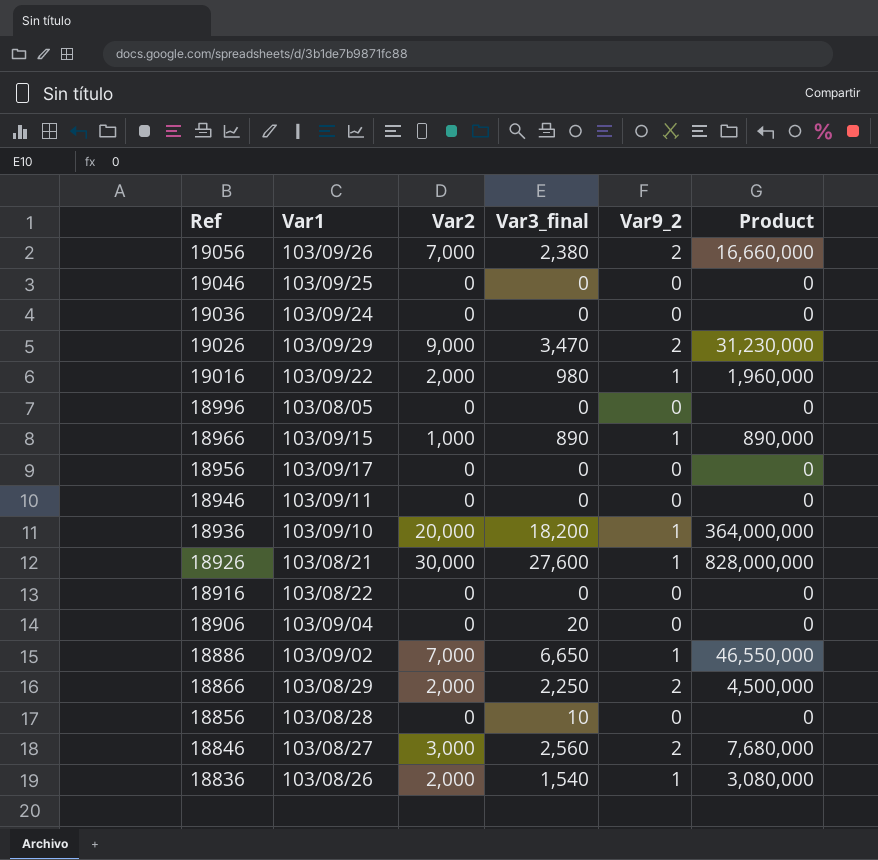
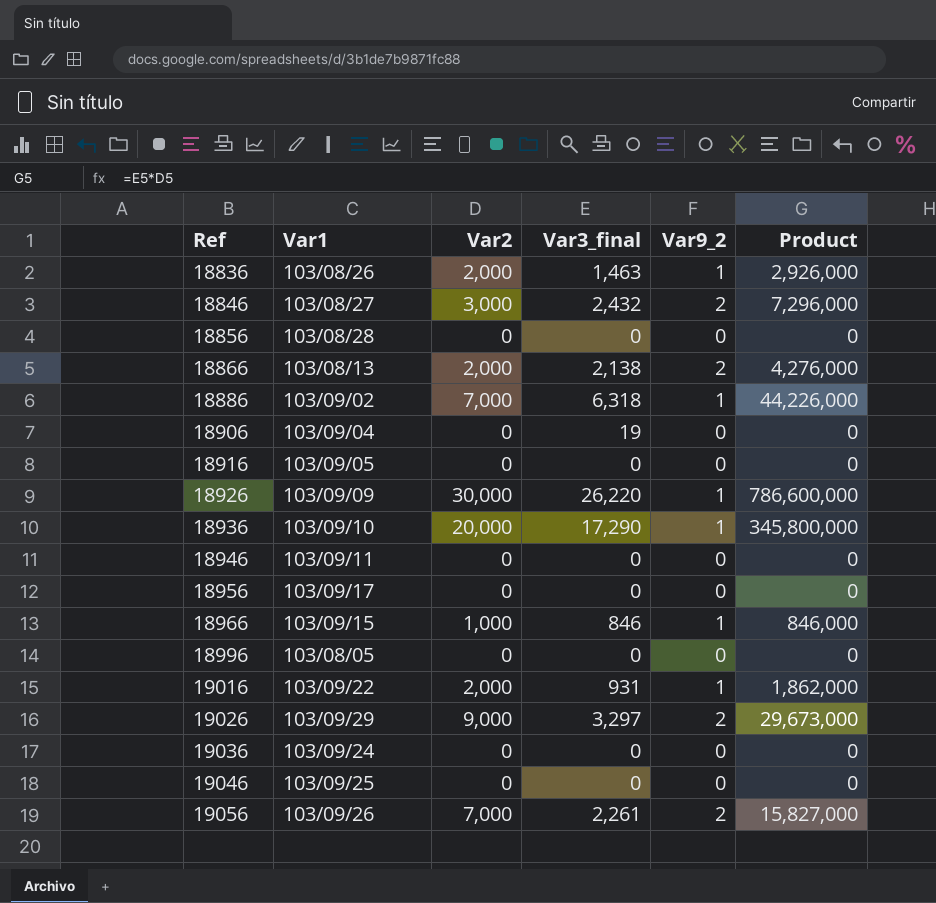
row order: Ref descending -> Ref ascending
18836 | Var3_final: 1,540 -> 1,463
18836 | Product: 3,080,000 -> 2,926,000
18846 | Var3_final: 2,560 -> 2,432
18846 | Product: 7,680,000 -> 7,296,000
18856 | Var3_final: 10 -> 0
18866 | Var1: 103/08/29 -> 103/08/13
18866 | Var3_final: 2,250 -> 2,138
18866 | Product: 4,500,000 -> 4,276,000
18886 | Var3_final: 6,650 -> 6,318
18886 | Product: 46,550,000 -> 44,226,000
18906 | Var3_final: 20 -> 19
18916 | Var1: 103/08/22 -> 103/09/05
18926 | Var1: 103/08/21 -> 103/09/09
18926 | Var3_final: 27,600 -> 26,220
18926 | Product: 828,000,000 -> 786,600,000
18936 | Var3_final: 18,200 -> 17,290
18936 | Product: 364,000,000 -> 345,800,000
18966 | Var3_final: 890 -> 846
18966 | Product: 890,000 -> 846,000
19016 | Var3_final: 980 -> 931
19016 | Product: 1,960,000 -> 1,862,000
19026 | Var3_final: 3,470 -> 3,297
19026 | Product: 31,230,000 -> 29,673,000
19056 | Var3_final: 2,380 -> 2,261
19056 | Product: 16,660,000 -> 15,827,000

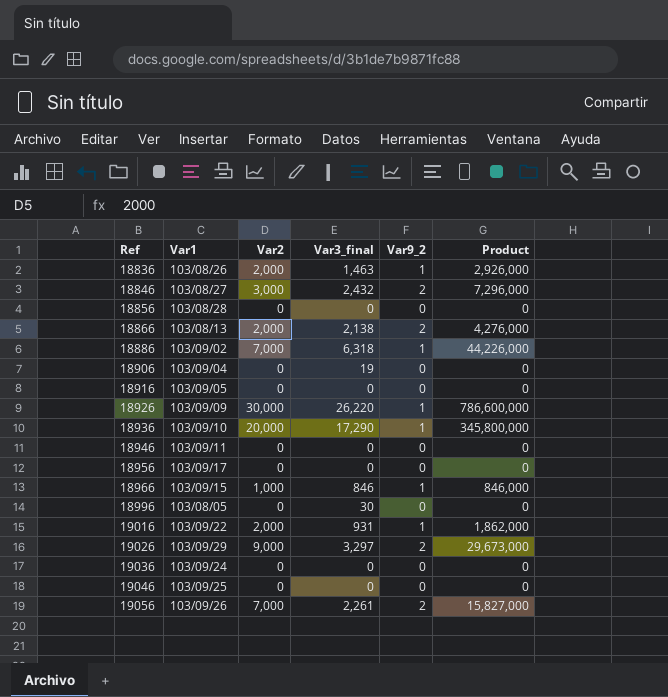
18996 | Var3_final: 0 -> 30

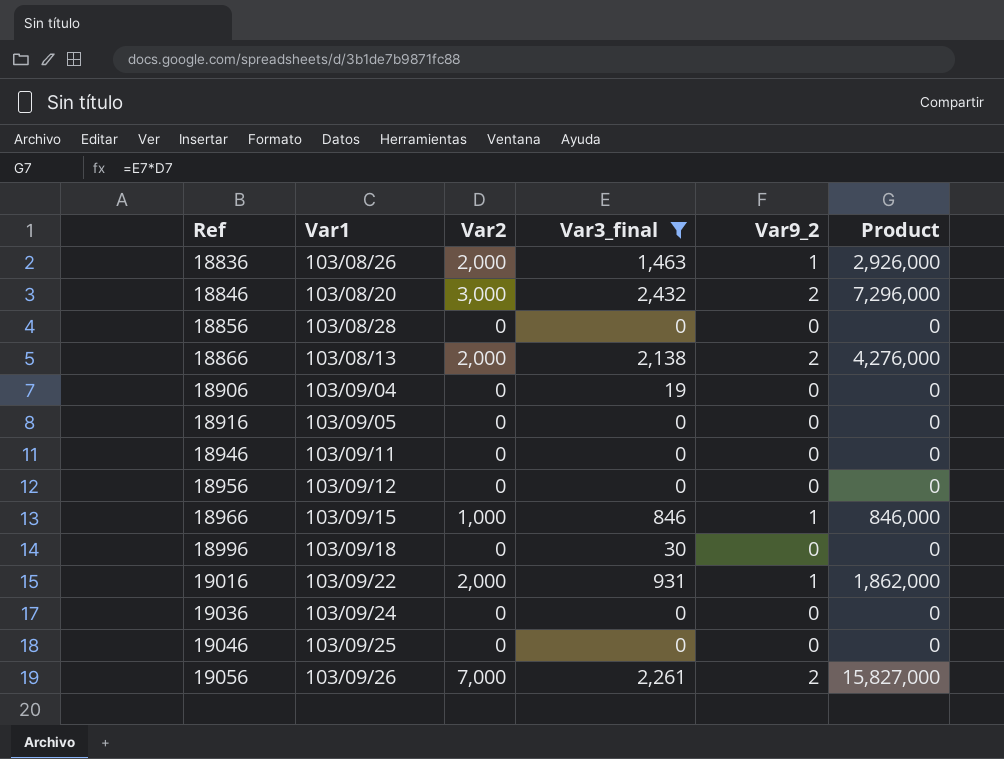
filter: none -> Var3_final <= 2,432
18846 | Var1: 103/08/27 -> 103/08/20
18956 | Var1: 103/09/17 -> 103/09/12
18996 | Var1: 103/08/05 -> 103/09/18

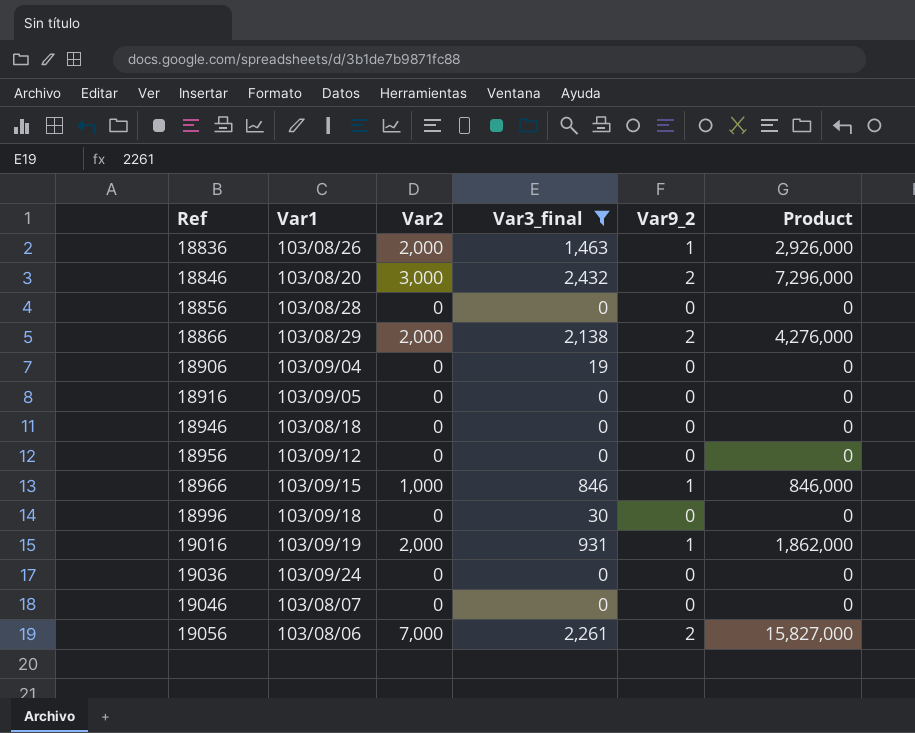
18866 | Var1: 103/08/13 -> 103/08/29
18946 | Var1: 103/09/11 -> 103/08/18
19016 | Var1: 103/09/22 -> 103/09/19
19046 | Var1: 103/09/25 -> 103/08/07
19056 | Var1: 103/09/26 -> 103/08/06

